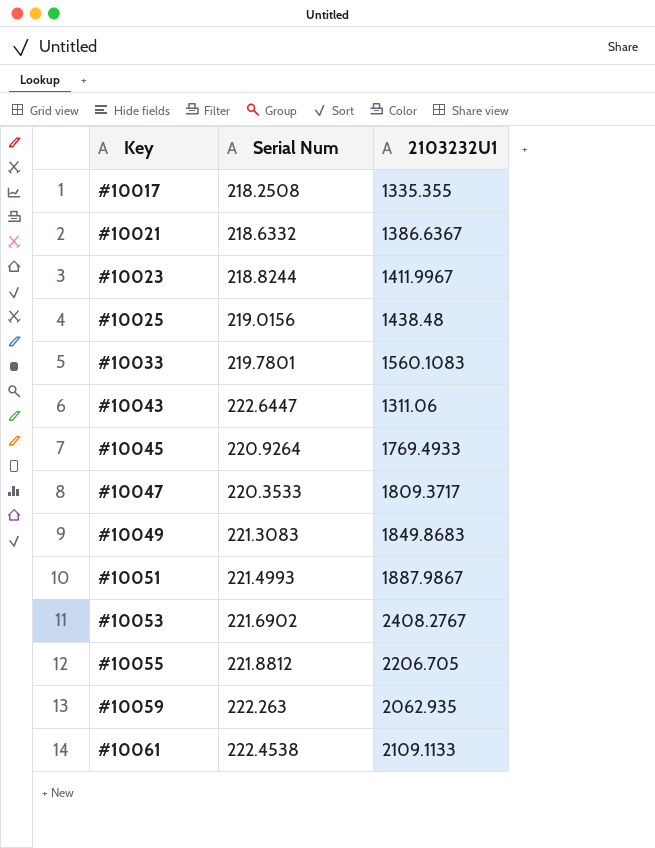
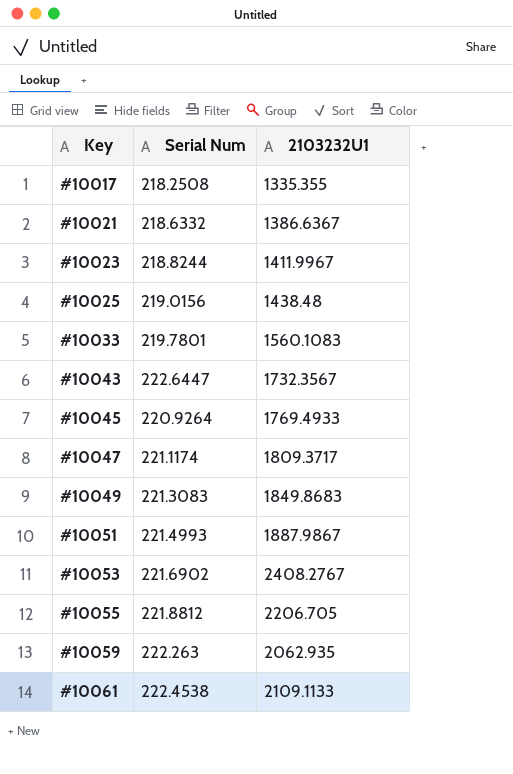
#10043 | 2103232U1: 1311.06 -> 1732.3567
#10047 | Serial Num: 220.3533 -> 221.1174

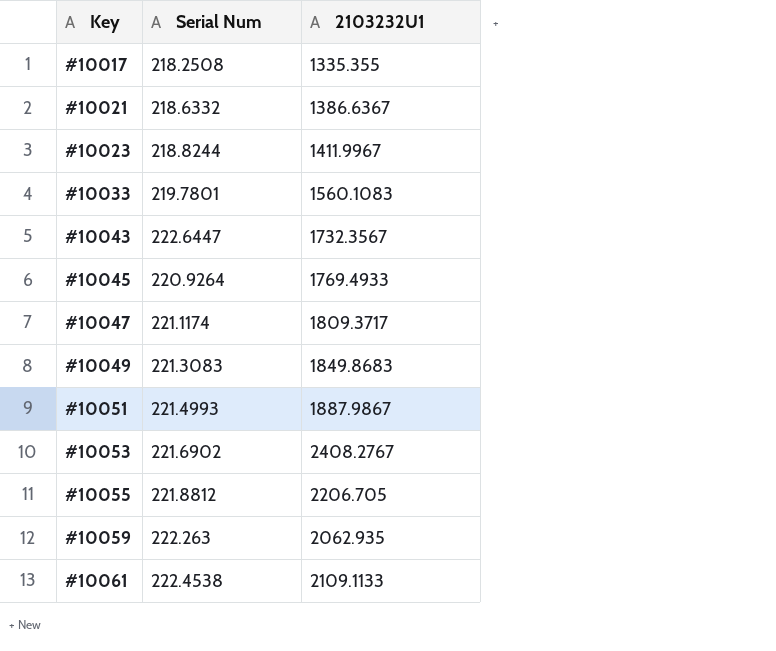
row #10025: 219.0156 | 1438.48 -> none

